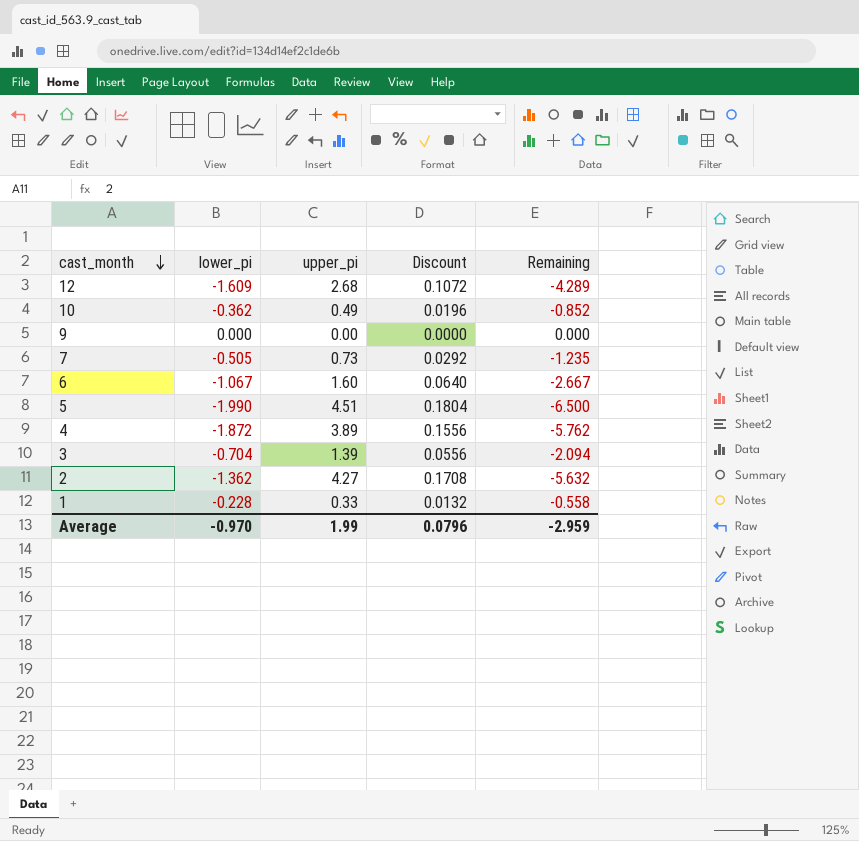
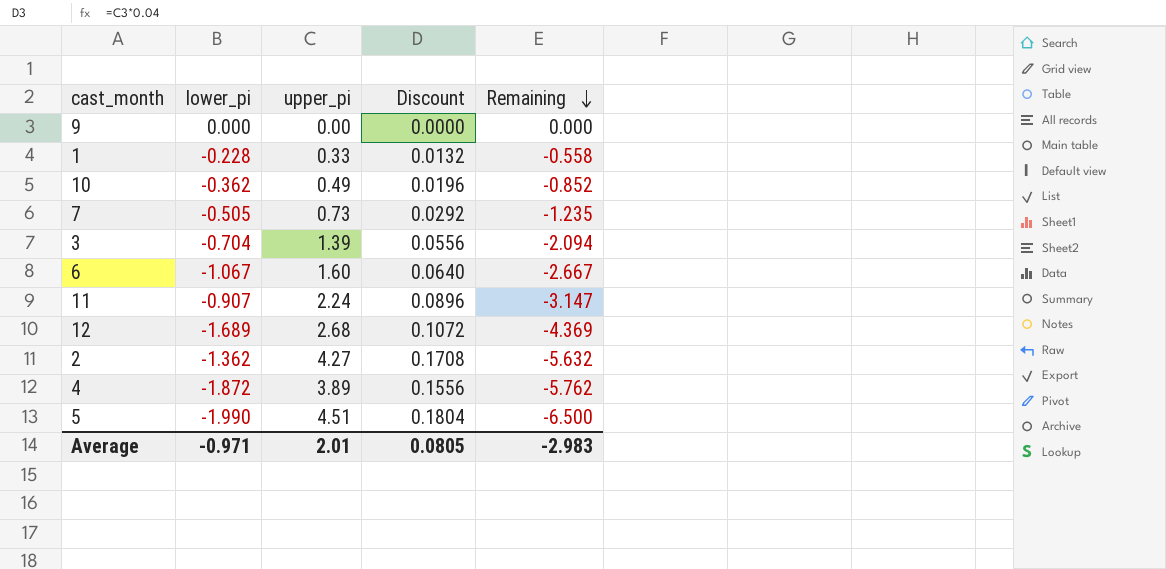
row order: cast_month descending -> Remaining descending
row 11: none -> -0.907 | 2.24 | 0.0896 | -3.147
12 | lower_pi: -1.609 -> -1.689
12 | Remaining: -4.289 -> -4.369
Average | lower_pi: -0.970 -> -0.971
Average | upper_pi: 1.99 -> 2.01
Average | Discount: 0.0796 -> 0.0805
Average | Remaining: -2.959 -> -2.983

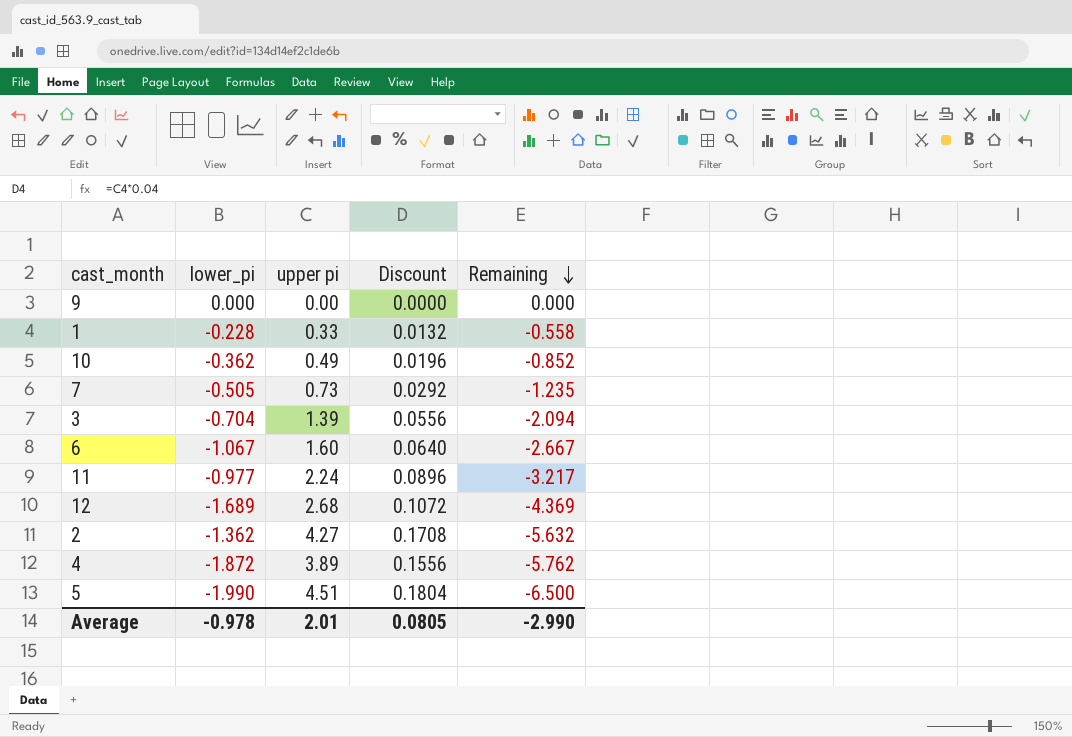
column name: upper_pi -> upper pi
11 | lower_pi: -0.907 -> -0.977
11 | Remaining: -3.147 -> -3.217
Average | lower_pi: -0.971 -> -0.978
Average | Remaining: -2.983 -> -2.990

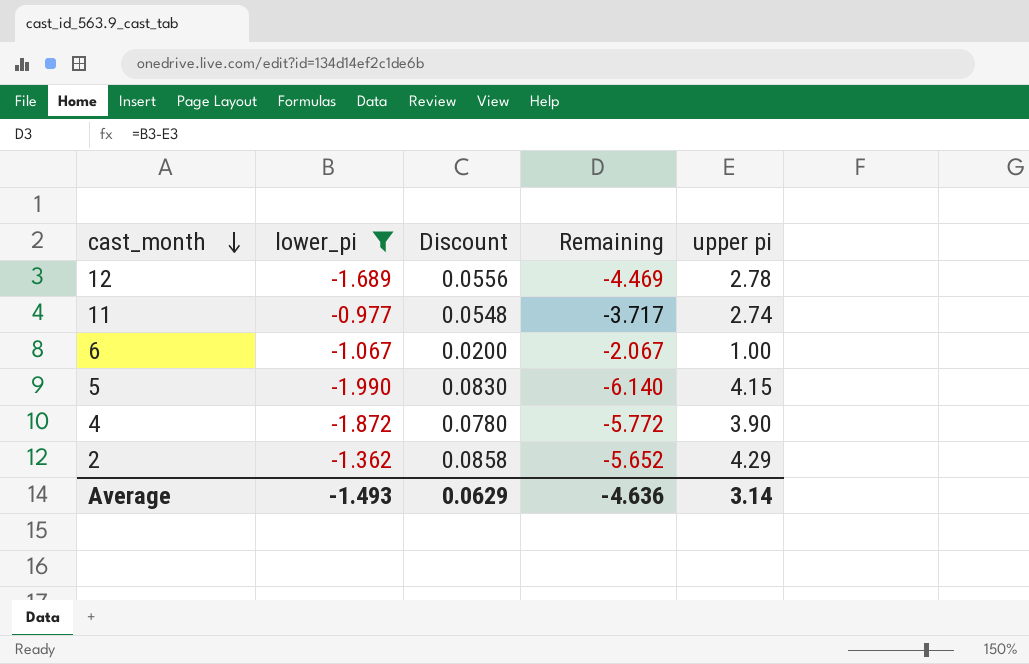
filter: none -> lower_pi <= -0.977
row order: Remaining descending -> cast_month descending
column Discount | formula: [upper pi] * 0.04 -> [upper pi] * 0.02
column upper pi | position: 3 -> 5
12 | Remaining: -4.369 -> -4.469
12 | upper pi: 2.68 -> 2.78
11 | Remaining: -3.217 -> -3.717
11 | upper pi: 2.24 -> 2.74
6 | Remaining: -2.667 -> -2.067
6 | upper pi: 1.60 -> 1.00
5 | Remaining: -6.500 -> -6.140
5 | upper pi: 4.51 -> 4.15
4 | Remaining: -5.762 -> -5.772
4 | upper pi: 3.89 -> 3.90
2 | Remaining: -5.632 -> -5.652
2 | upper pi: 4.27 -> 4.29
Average | lower_pi: -0.978 -> -1.493
Average | Discount: 0.0805 -> 0.0629
Average | Remaining: -2.990 -> -4.636
Average | upper pi: 2.01 -> 3.14

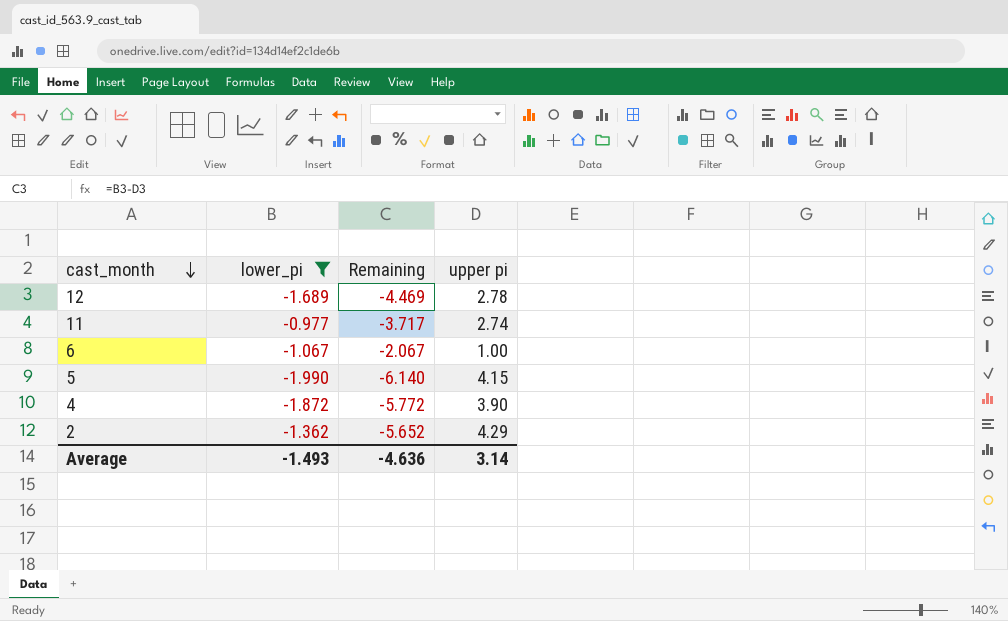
column Discount | formula: [upper pi] * 0.02 -> none

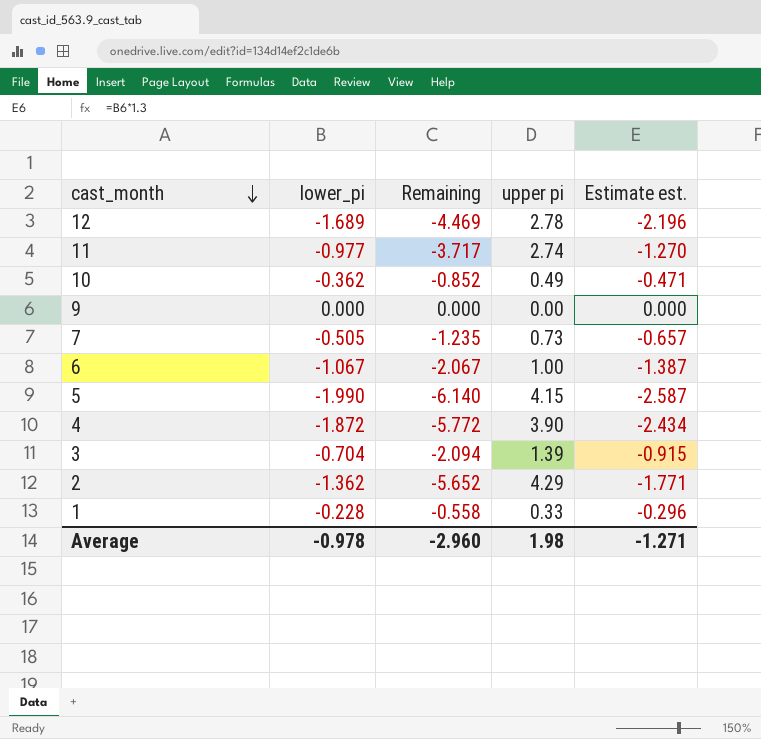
filter: lower_pi <= -0.977 -> none
column Estimate est. | formula: none -> [lower_pi] * 1.3
Average | lower_pi: -1.493 -> -0.978
Average | Remaining: -4.636 -> -2.960
Average | upper pi: 3.14 -> 1.98

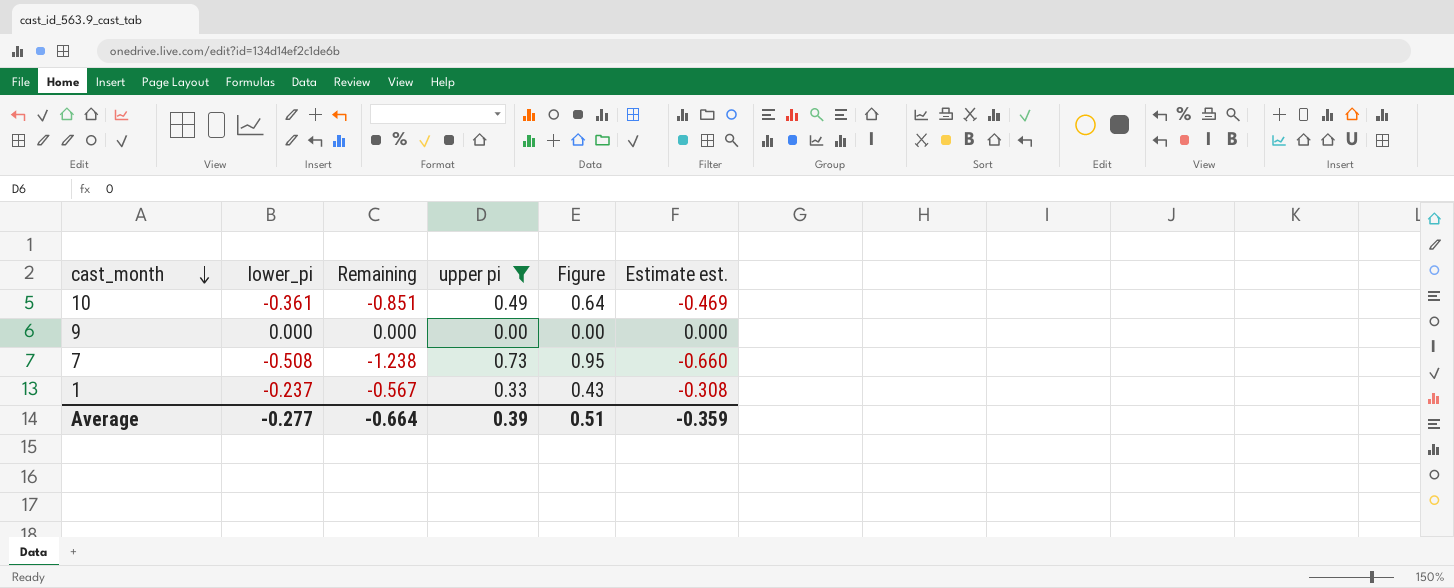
filter: none -> upper pi <= 0.73
column Figure | formula: none -> [upper pi] * 1.3
10 | lower_pi: -0.362 -> -0.361
10 | Remaining: -0.852 -> -0.851
10 | Estimate est.: -0.471 -> -0.469
7 | lower_pi: -0.505 -> -0.508
7 | Remaining: -1.235 -> -1.238
7 | Estimate est.: -0.657 -> -0.660
1 | lower_pi: -0.228 -> -0.237
1 | Remaining: -0.558 -> -0.567
1 | Estimate est.: -0.296 -> -0.308
Average | lower_pi: -0.978 -> -0.277
Average | Remaining: -2.960 -> -0.664
Average | upper pi: 1.98 -> 0.39
Average | Estimate est.: -1.271 -> -0.359

